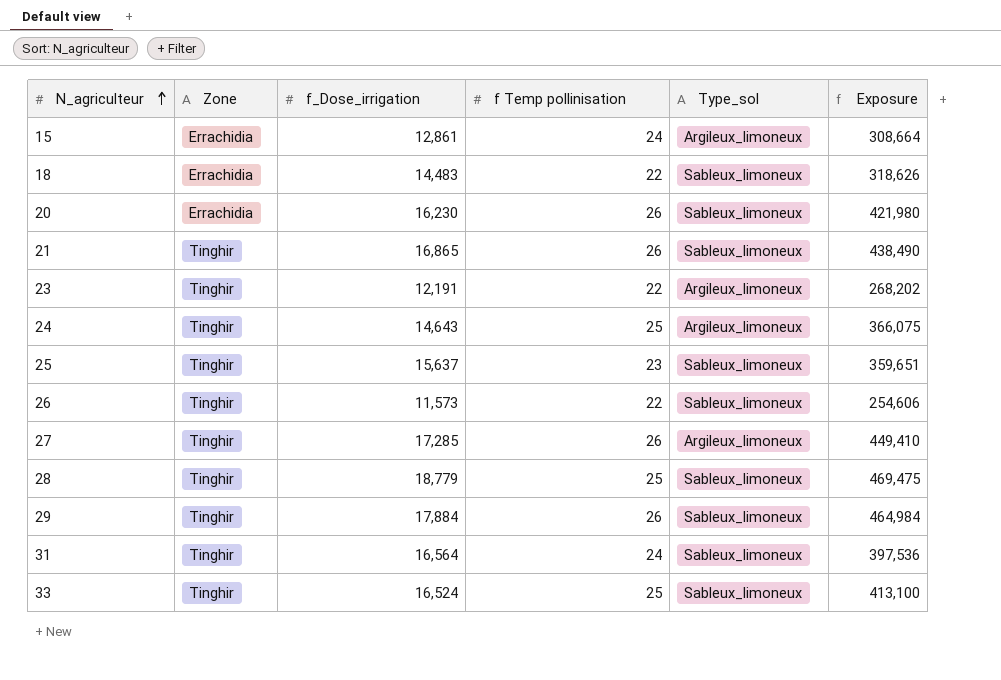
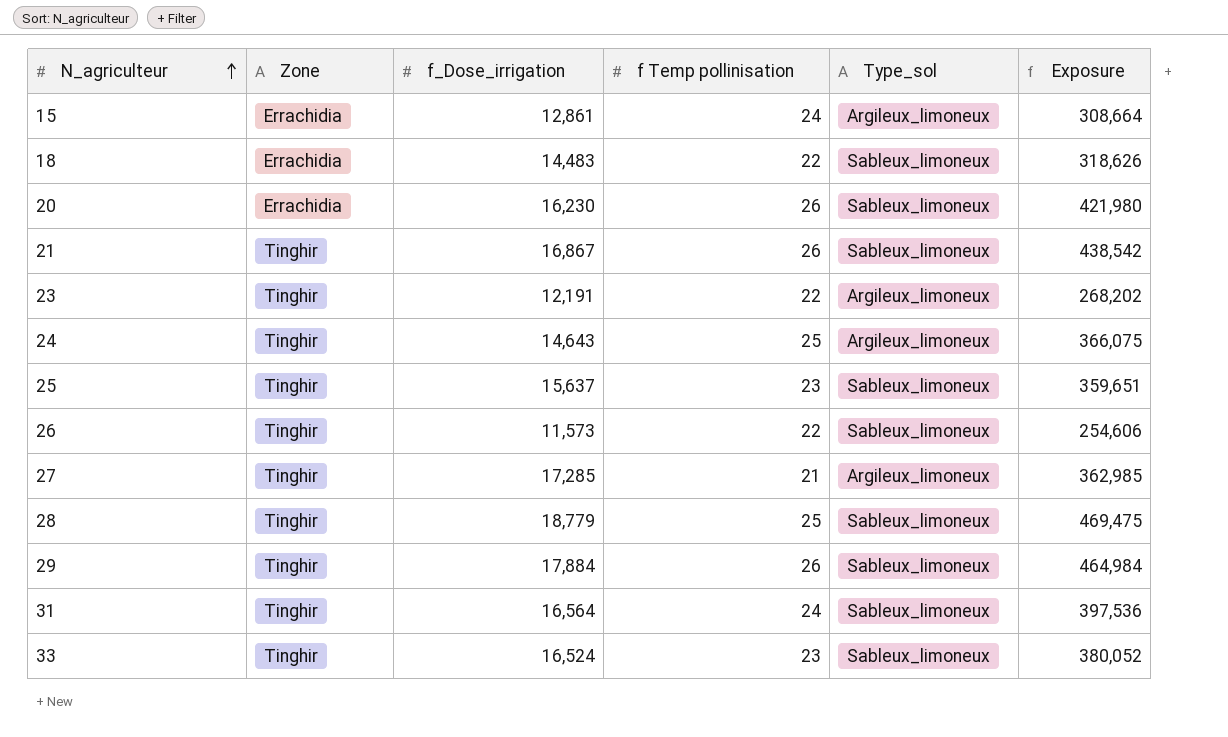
21 | f_Dose_irrigation: 16,865 -> 16,867
21 | Exposure: 438,490 -> 438,542
27 | f Temp pollinisation: 26 -> 21
27 | Exposure: 449,410 -> 362,985
33 | f Temp pollinisation: 25 -> 23
33 | Exposure: 413,100 -> 380,052

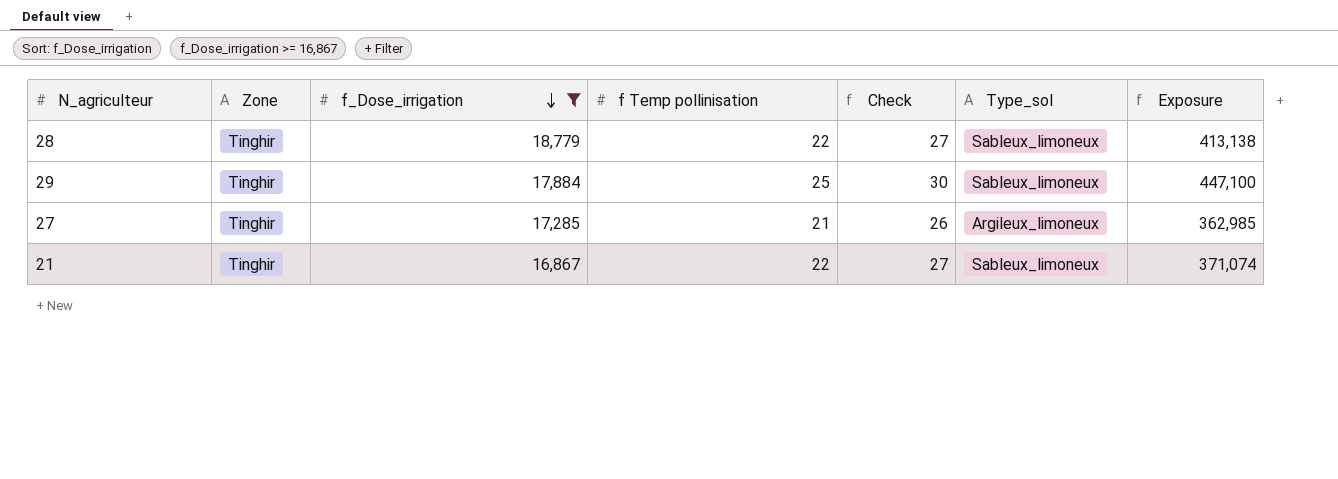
filter: none -> f_Dose_irrigation >= 16,867
row order: N_agriculteur ascending -> f_Dose_irrigation descending
column Check | formula: none -> [f Temp pollinisation] + 5
28 | f Temp pollinisation: 25 -> 22
28 | Exposure: 469,475 -> 413,138
29 | f Temp pollinisation: 26 -> 25
29 | Exposure: 464,984 -> 447,100
21 | f Temp pollinisation: 26 -> 22
21 | Exposure: 438,542 -> 371,074

